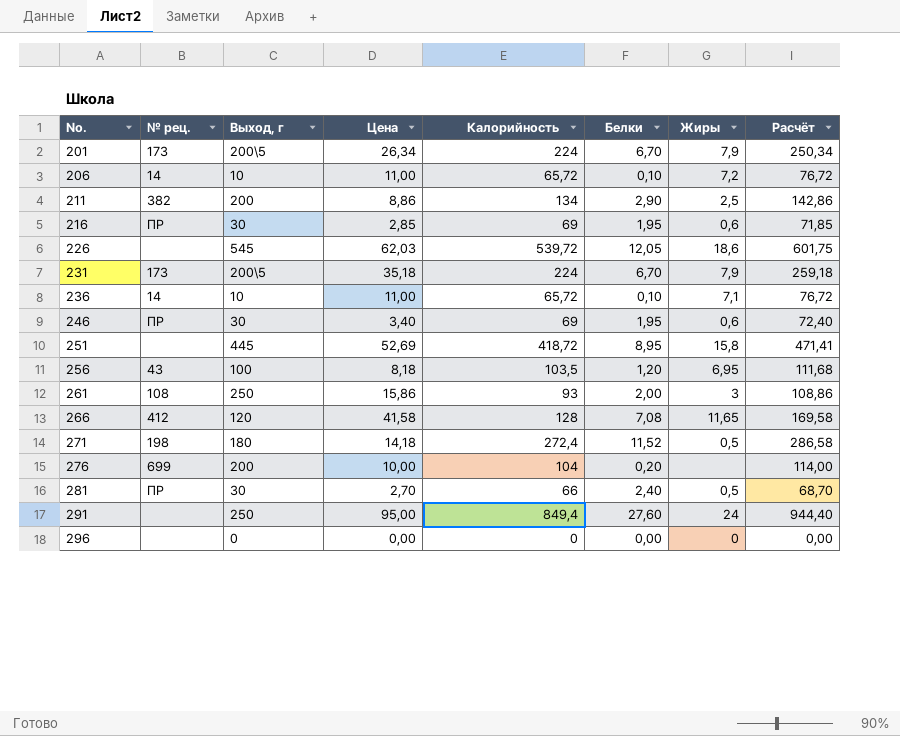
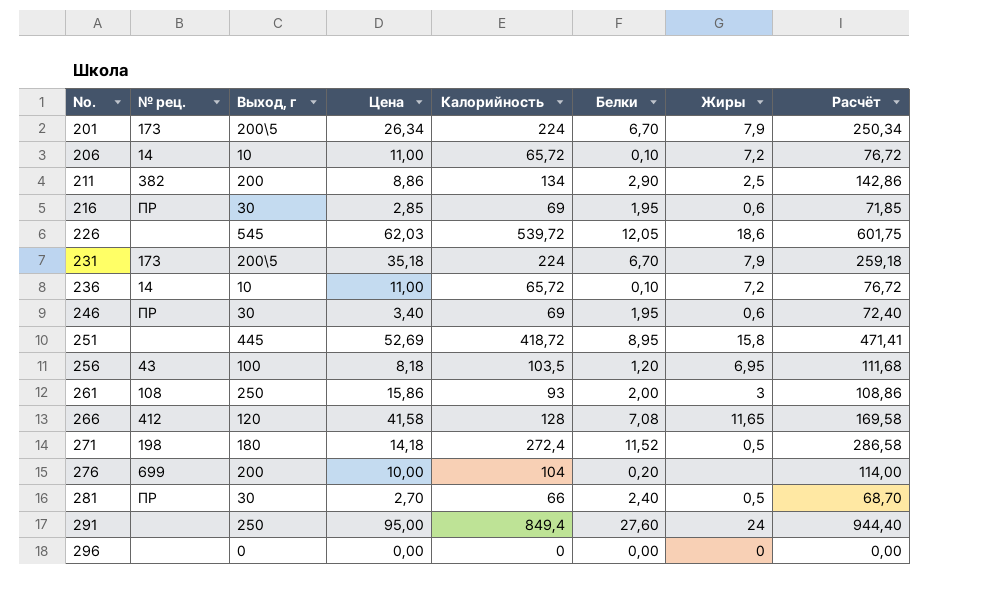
236 | Жиры: 7,1 -> 7,2

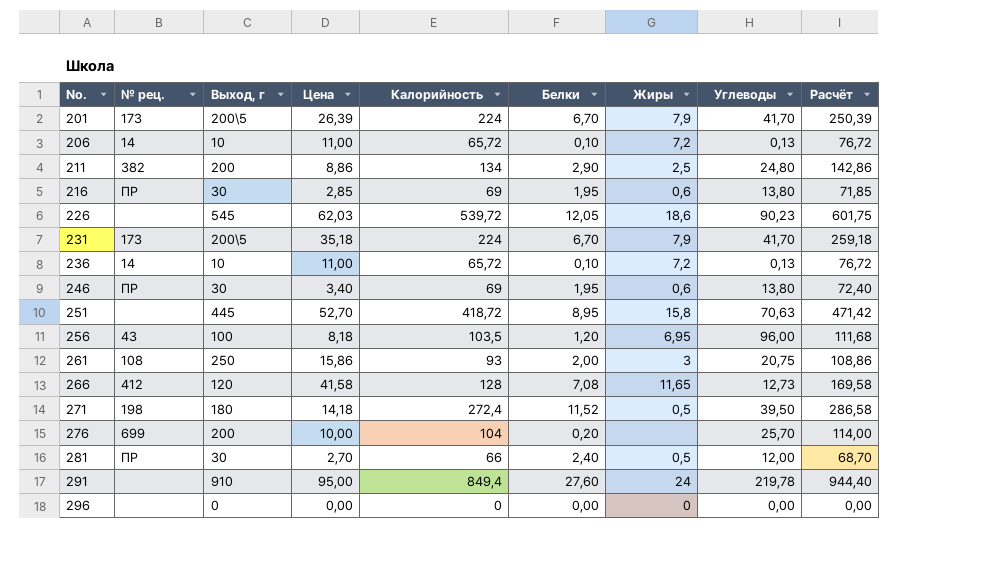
column Углеводы | position: none -> 8
201 | Цена: 26,34 -> 26,39
201 | Расчёт: 250,34 -> 250,39
251 | Цена: 52,69 -> 52,70
251 | Расчёт: 471,41 -> 471,42
291 | Выход, г: 250 -> 910

